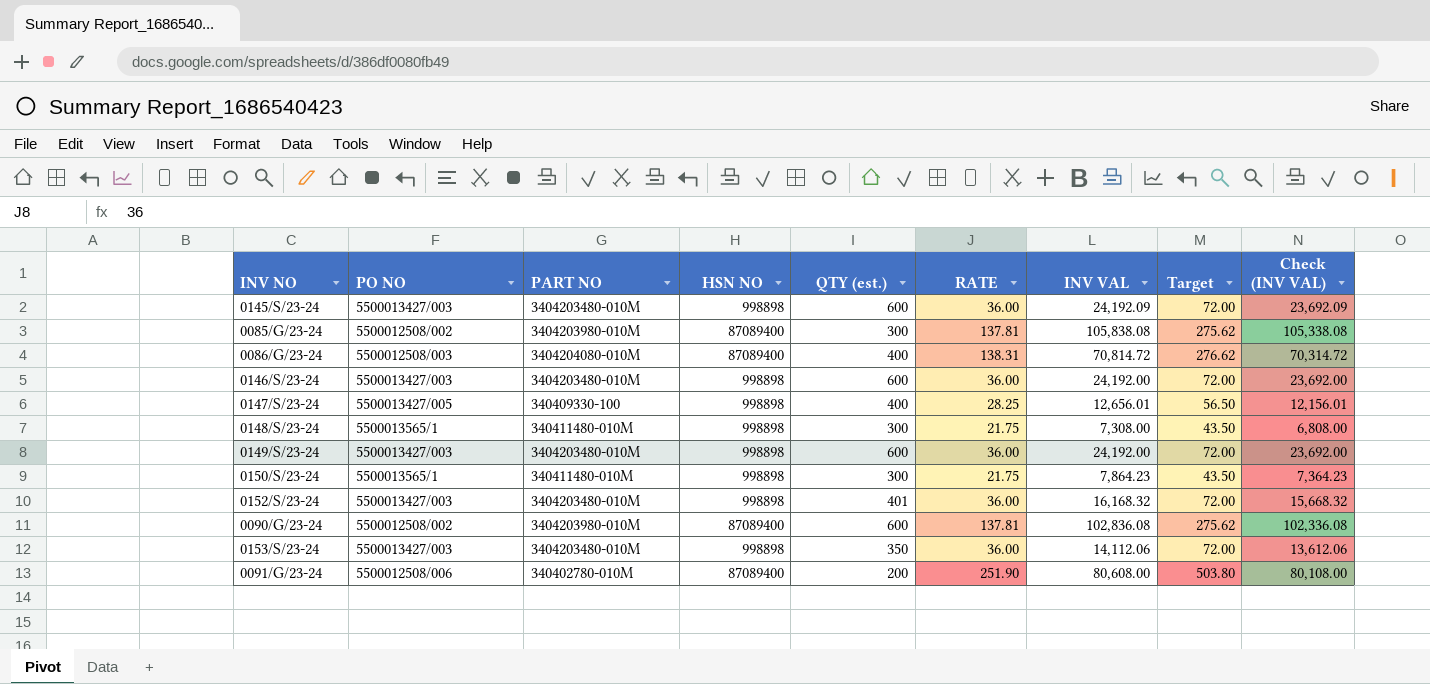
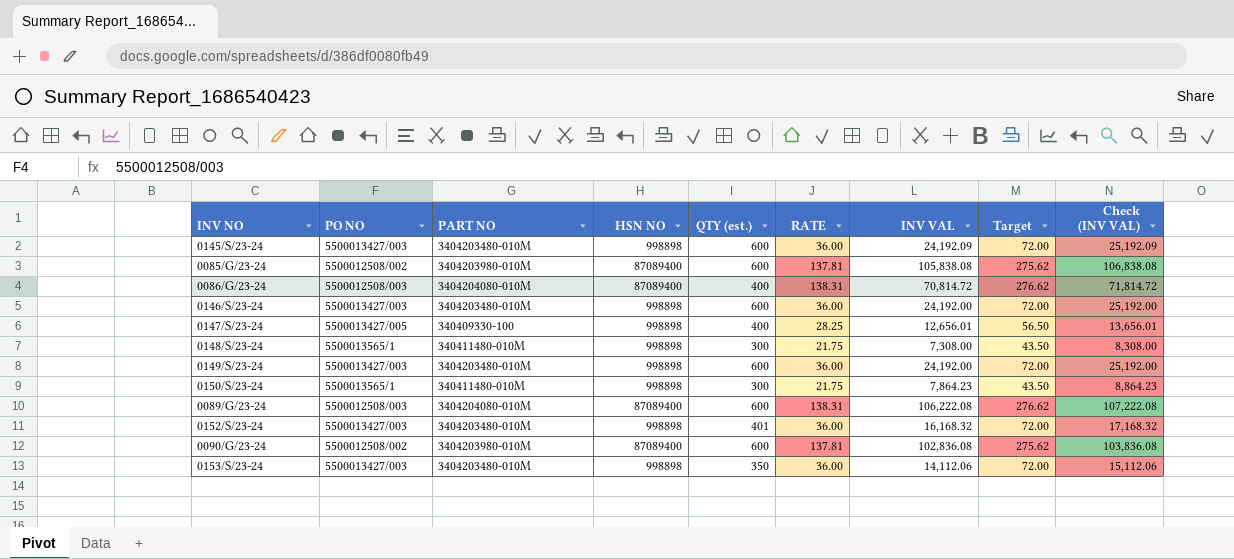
column Check (INV VAL) | formula: [INV VAL] - 500 -> [INV VAL] + 1000
row 0091/G/23-24: 5500012508/006 | 340402780-010M | 87089400 | 200 | 251.90 | 80,608.00 | 503.80 | 80,108.00 -> none
0085/G/23-24 | QTY (est.): 300 -> 600
row 0089/G/23-24: none -> 5500012508/003 | 3404204080-010M | 87089400 | 600 | 138.31 | 106,222.08 | 276.62 | 107,222.08

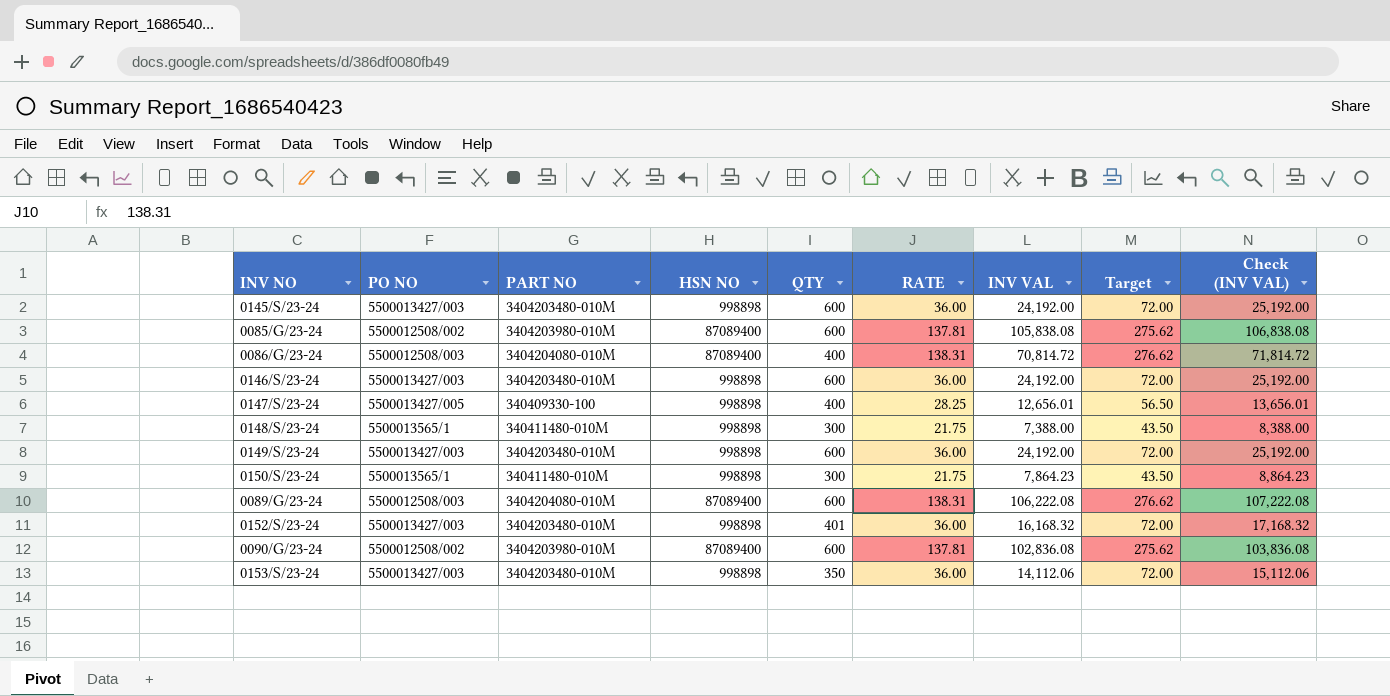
column name: QTY (est.) -> QTY
0145/S/23-24 | INV VAL: 24,192.09 -> 24,192.00
0145/S/23-24 | Check (INV VAL): 25,192.09 -> 25,192.00
0148/S/23-24 | INV VAL: 7,308.00 -> 7,388.00
0148/S/23-24 | Check (INV VAL): 8,308.00 -> 8,388.00

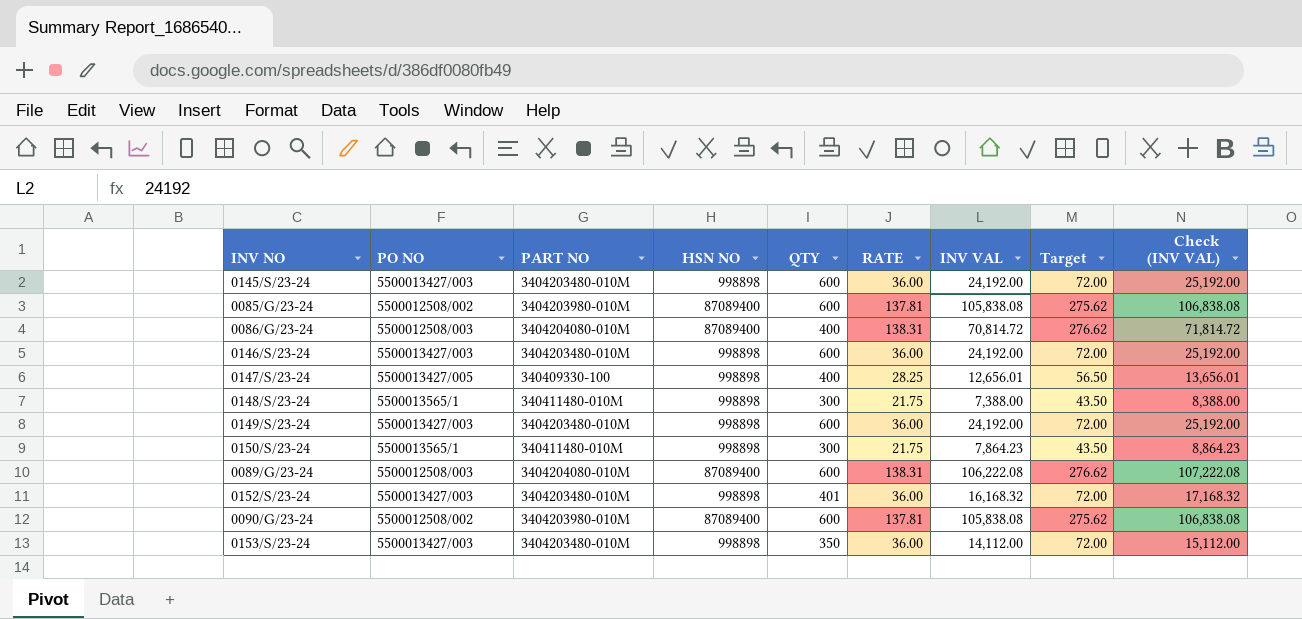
0090/G/23-24 | INV VAL: 102,836.08 -> 105,838.08
0090/G/23-24 | Check (INV VAL): 103,836.08 -> 106,838.08
0153/S/23-24 | INV VAL: 14,112.06 -> 14,112.00
0153/S/23-24 | Check (INV VAL): 15,112.06 -> 15,112.00

